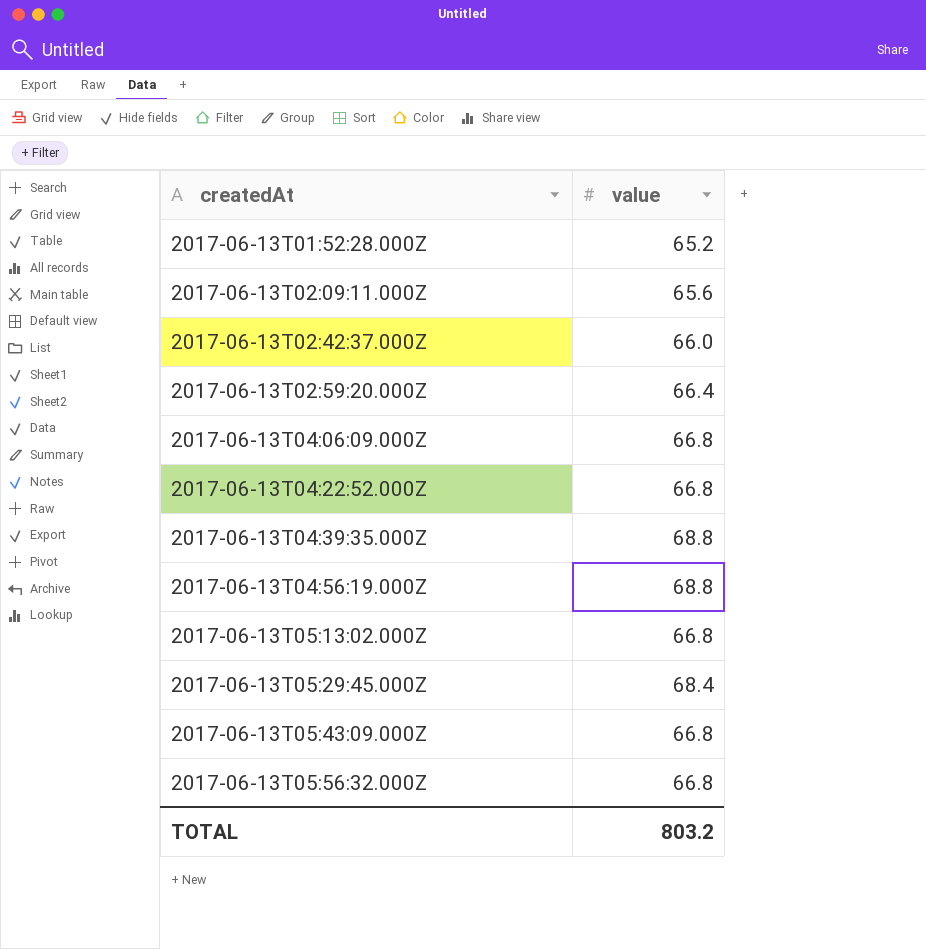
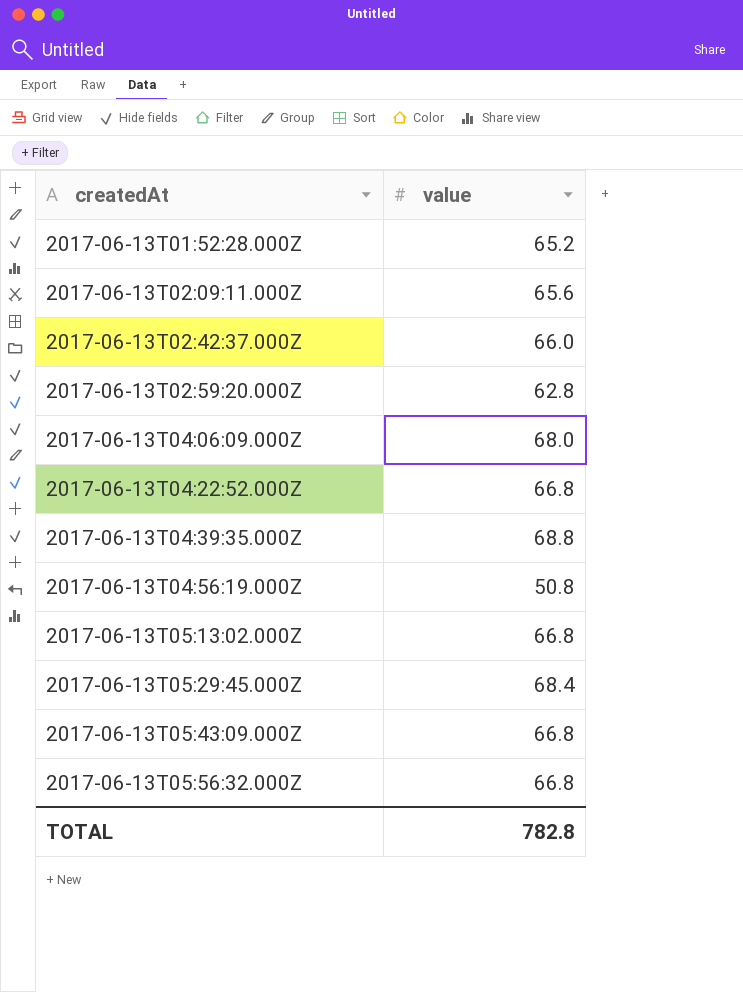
2017-06-13T02:59:20.000Z | value: 66.4 -> 62.8
2017-06-13T04:06:09.000Z | value: 66.8 -> 68.0
2017-06-13T04:56:19.000Z | value: 68.8 -> 50.8
TOTAL | value: 803.2 -> 782.8

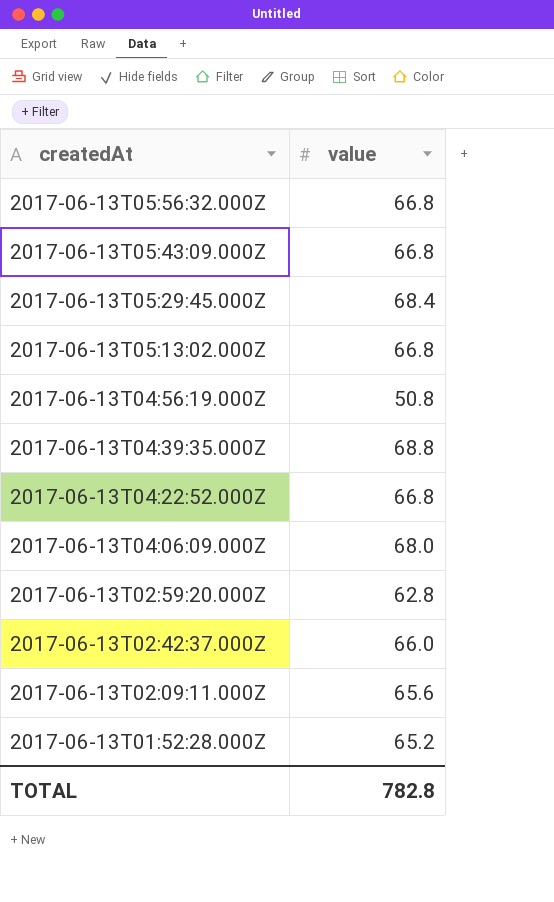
row order: createdAt ascending -> createdAt descending

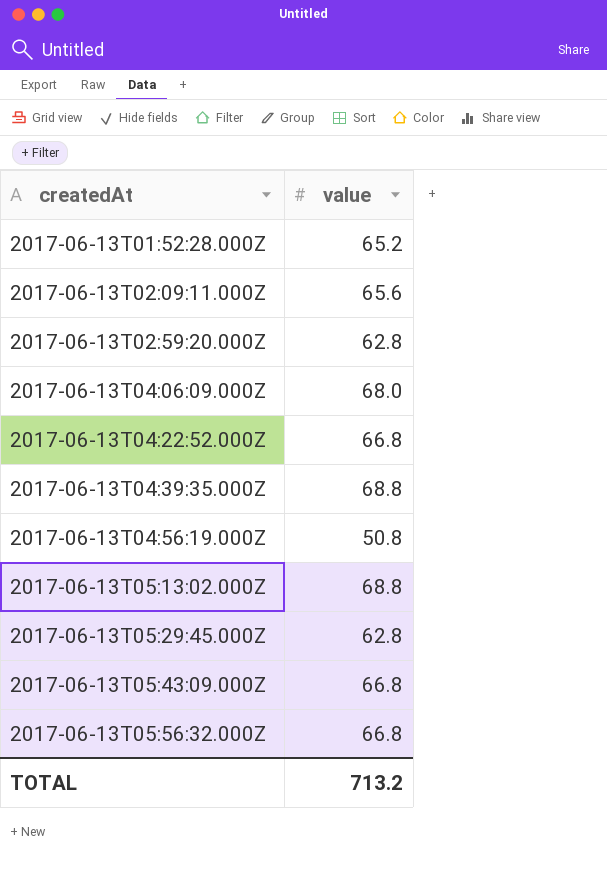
row order: createdAt descending -> createdAt ascending
row 2017-06-13T02:42:37.000Z: 66.0 -> none
2017-06-13T05:13:02.000Z | value: 66.8 -> 68.8
2017-06-13T05:29:45.000Z | value: 68.4 -> 62.8
TOTAL | value: 782.8 -> 713.2

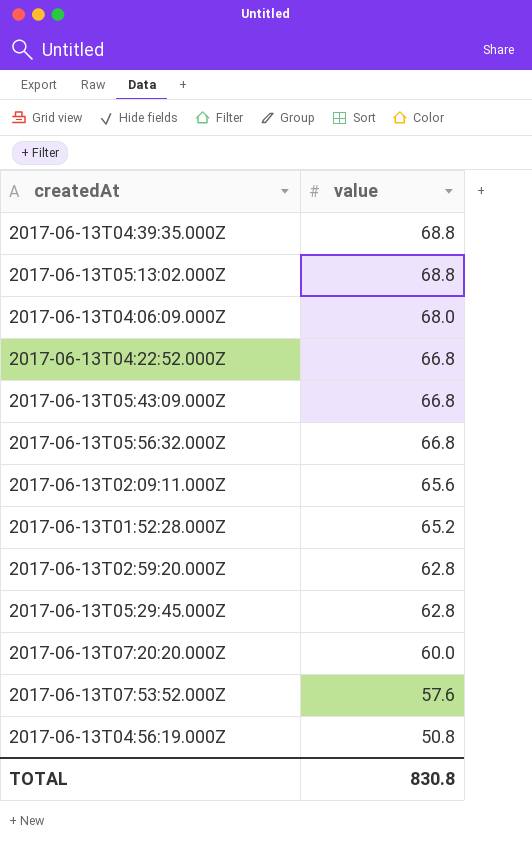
row order: createdAt ascending -> value descending
row 2017-06-13T07:20:20.000Z: none -> 60.0
row 2017-06-13T07:53:52.000Z: none -> 57.6
TOTAL | value: 713.2 -> 830.8

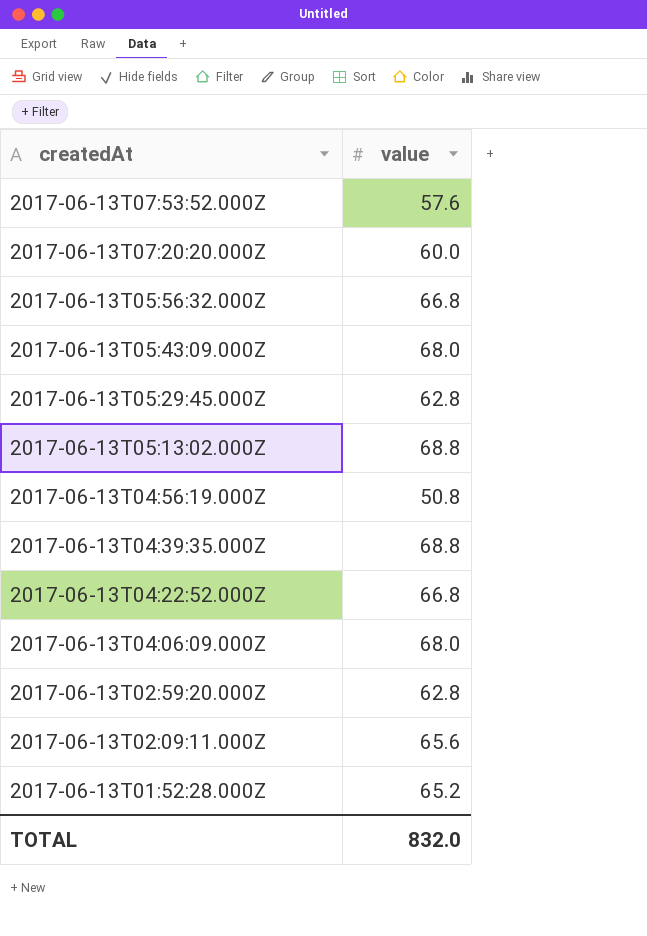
row order: value descending -> createdAt descending
2017-06-13T05:43:09.000Z | value: 66.8 -> 68.0
TOTAL | value: 830.8 -> 832.0

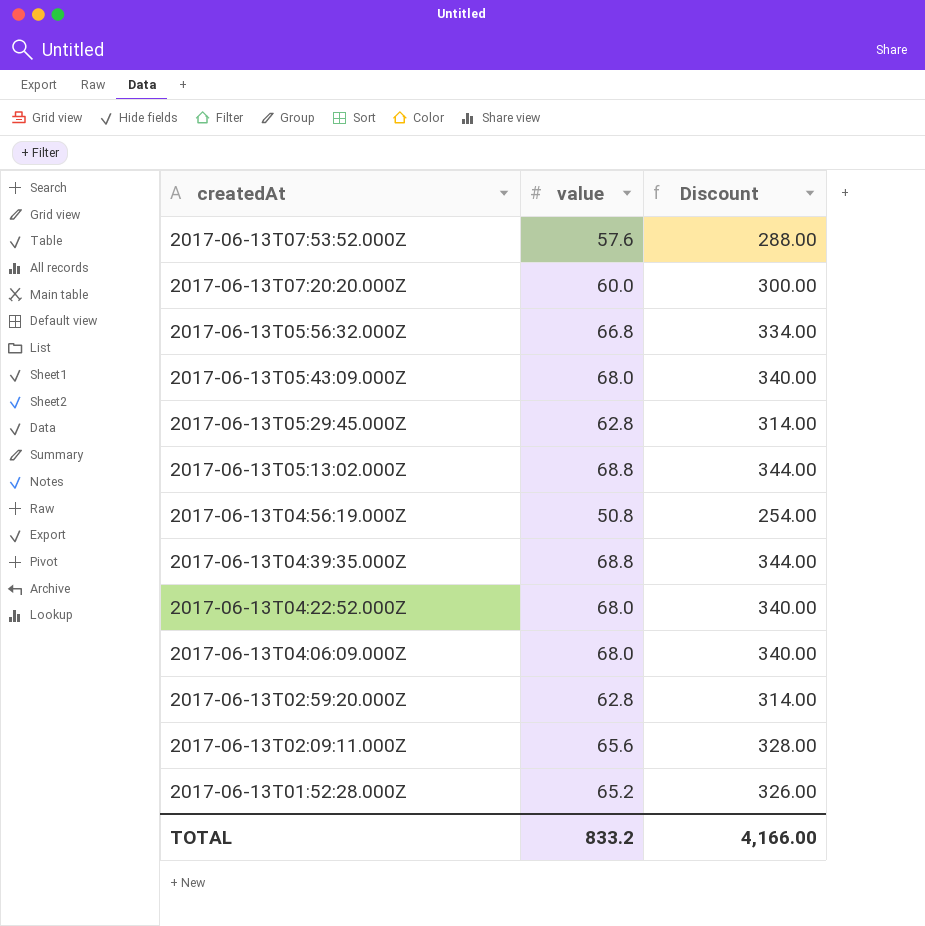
column Discount | formula: none -> [value] * 5
2017-06-13T04:22:52.000Z | value: 66.8 -> 68.0
TOTAL | value: 832.0 -> 833.2

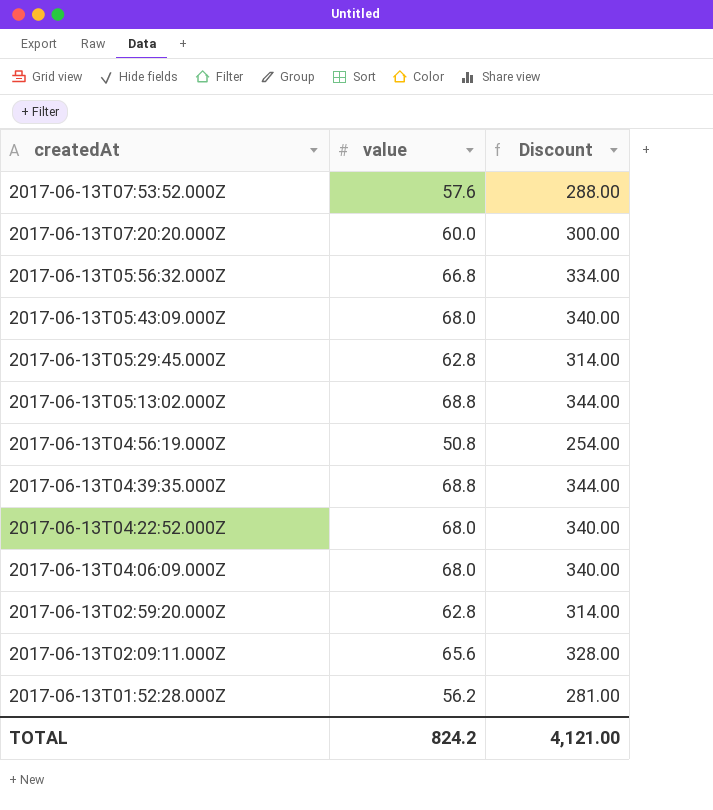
2017-06-13T01:52:28.000Z | value: 65.2 -> 56.2
2017-06-13T01:52:28.000Z | Discount: 326.00 -> 281.00
TOTAL | value: 833.2 -> 824.2
TOTAL | Discount: 4,166.00 -> 4,121.00

